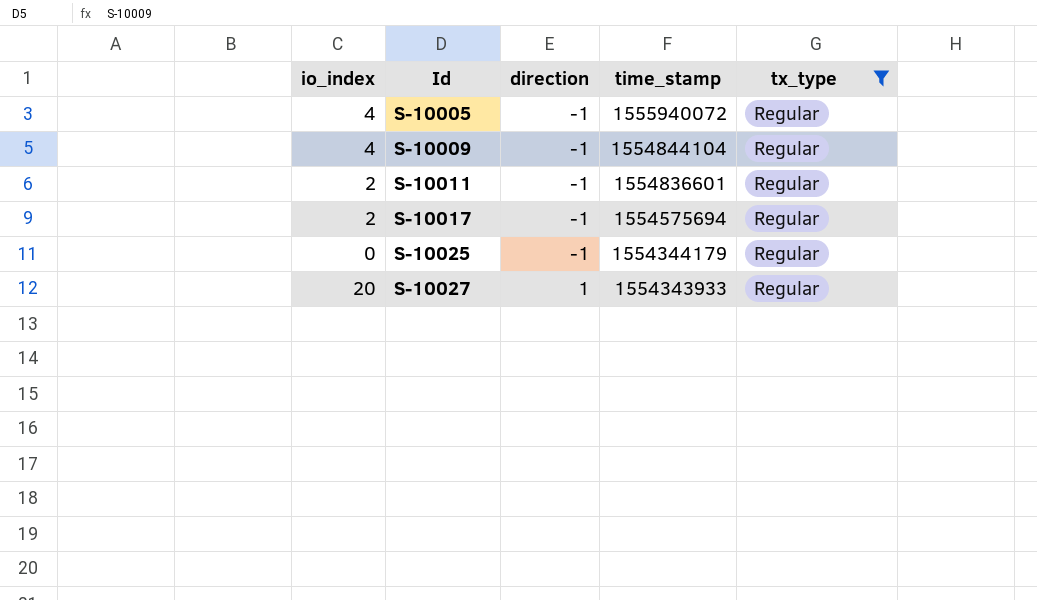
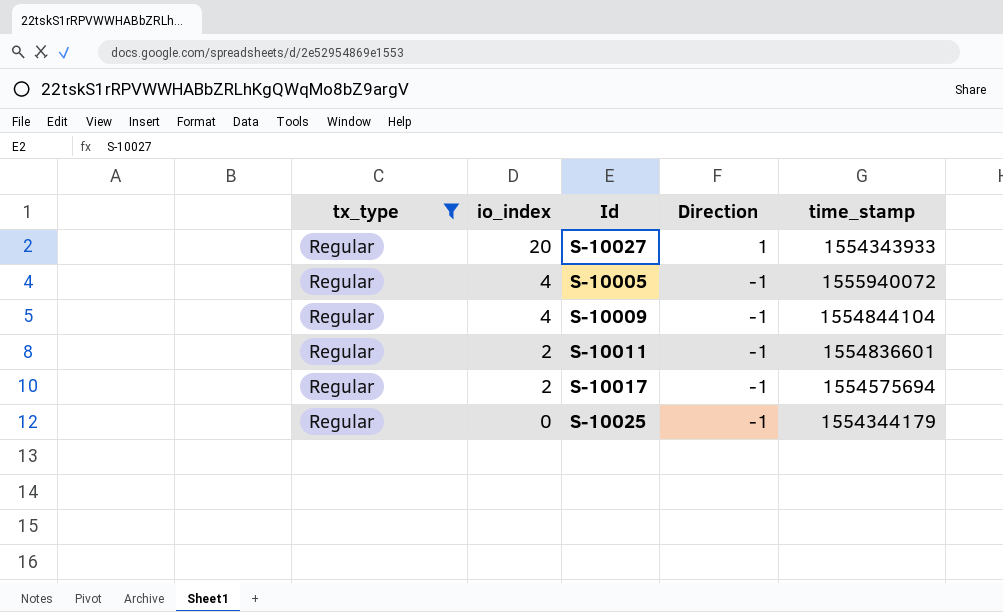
row order: Id ascending -> io_index descending
column tx_type | position: 5 -> 1
column name: direction -> Direction

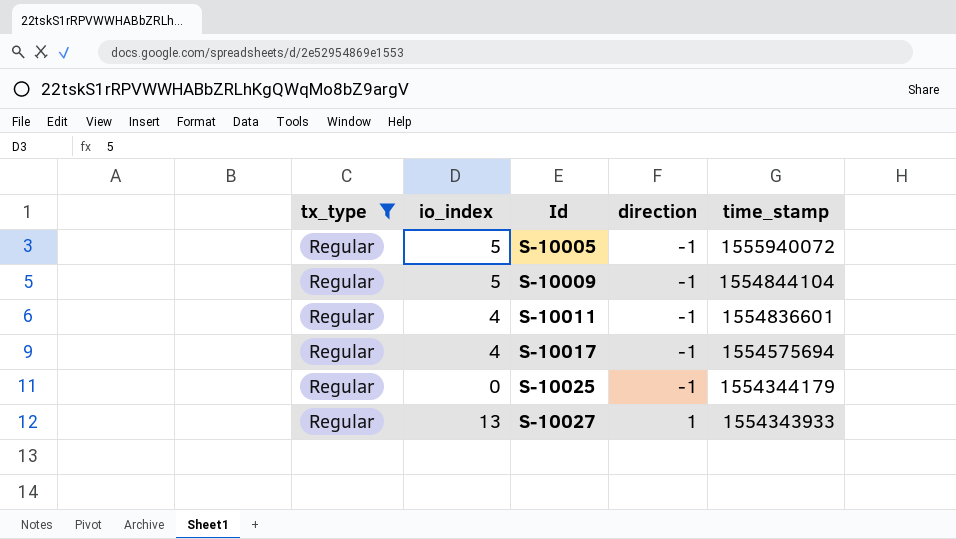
row order: io_index descending -> Id ascending
column name: Direction -> direction
S-10005 | io_index: 4 -> 5
S-10009 | io_index: 4 -> 5
S-10011 | io_index: 2 -> 4
S-10017 | io_index: 2 -> 4
S-10027 | io_index: 20 -> 13

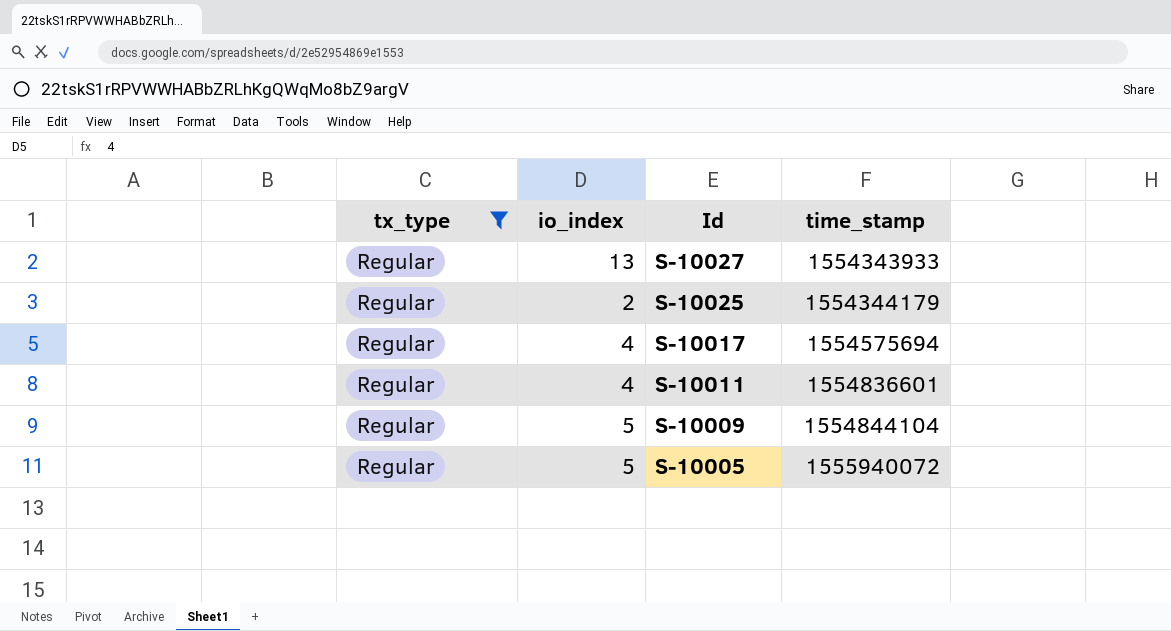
row order: Id ascending -> Id descending
column direction | position: 4 -> none
S-10025 | io_index: 0 -> 2

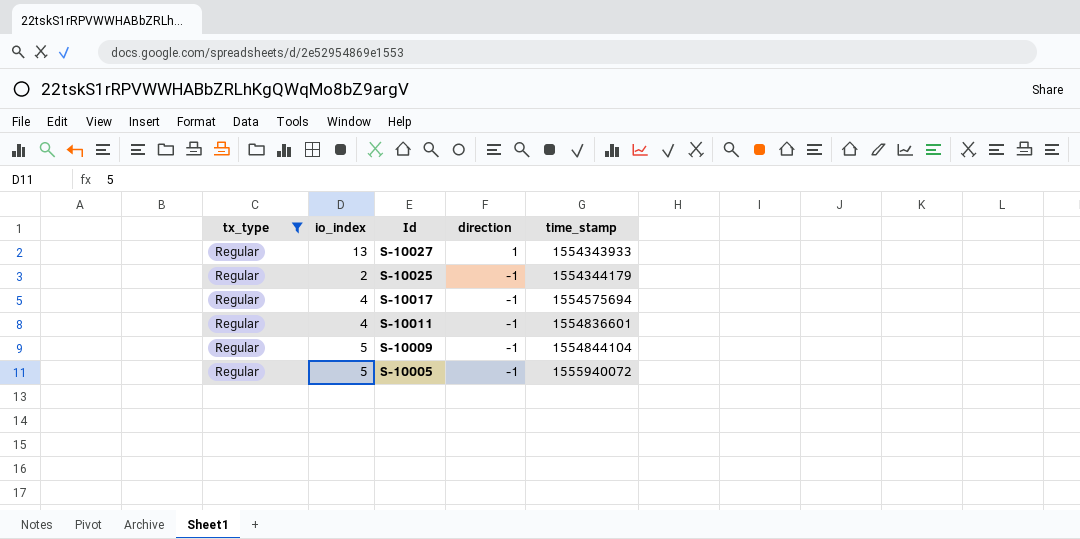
column direction | position: none -> 4

